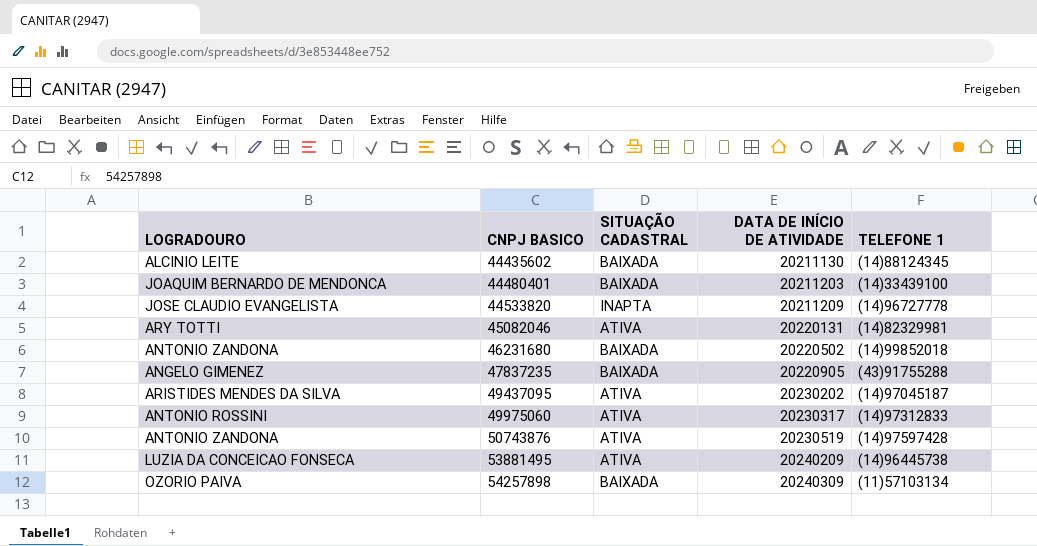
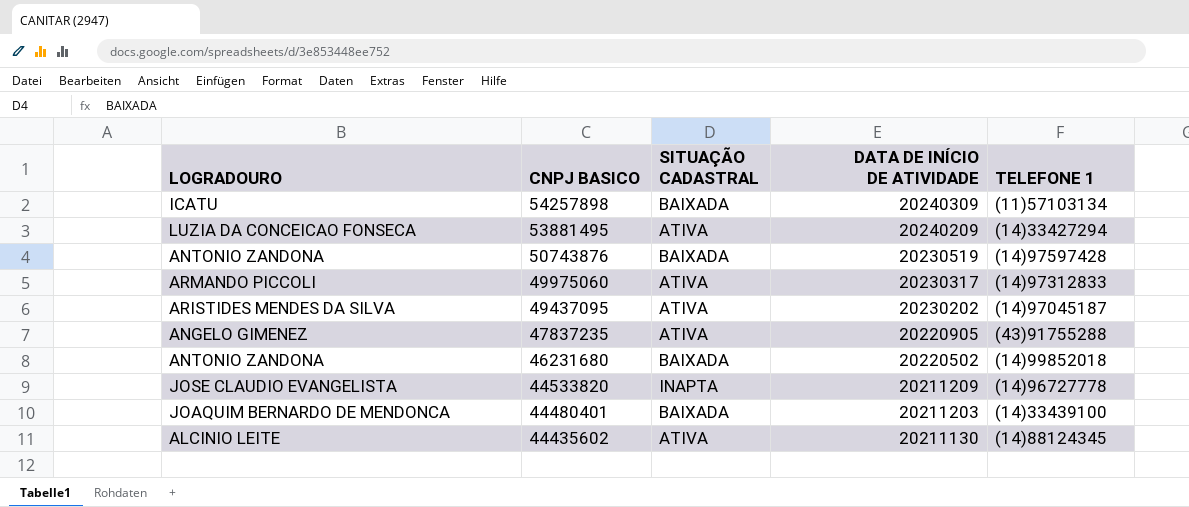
row order: CNPJ BASICO ascending -> CNPJ BASICO descending
row 45082046: ARY TOTTI | ATIVA | 20220131 | (14)82329981 -> none
54257898 | LOGRADOURO: OZORIO PAIVA -> ICATU
53881495 | TELEFONE 1: (14)96445738 -> (14)33427294
50743876 | SITUAÇÃO CADASTRAL: ATIVA -> BAIXADA
49975060 | LOGRADOURO: ANTONIO ROSSINI -> ARMANDO PICCOLI
47837235 | SITUAÇÃO CADASTRAL: BAIXADA -> ATIVA
44435602 | SITUAÇÃO CADASTRAL: BAIXADA -> ATIVA

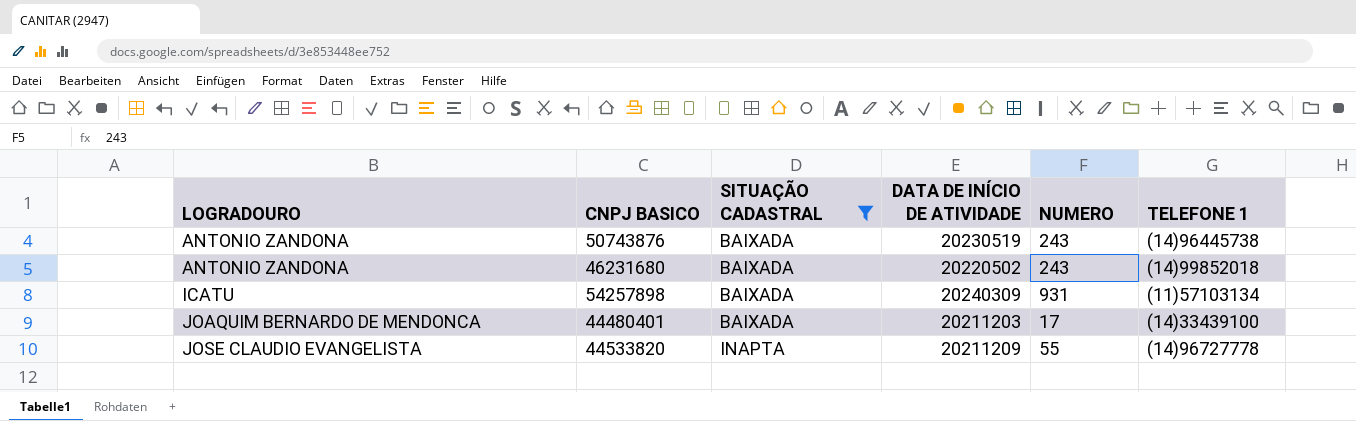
filter: none -> SITUAÇÃO CADASTRAL != ATIVA
row order: CNPJ BASICO descending -> LOGRADOURO ascending
column NUMERO | position: none -> 5
50743876 | TELEFONE 1: (14)97597428 -> (14)96445738

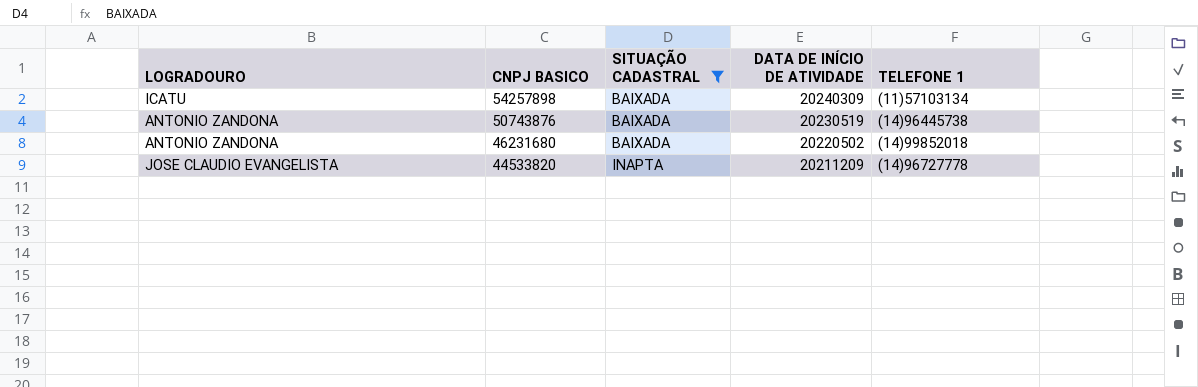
row order: LOGRADOURO ascending -> CNPJ BASICO descending
column NUMERO | position: 5 -> none
row 44480401: JOAQUIM BERNARDO DE MENDONCA | BAIXADA | 20211203 | 17 | (14)33439100 -> none

